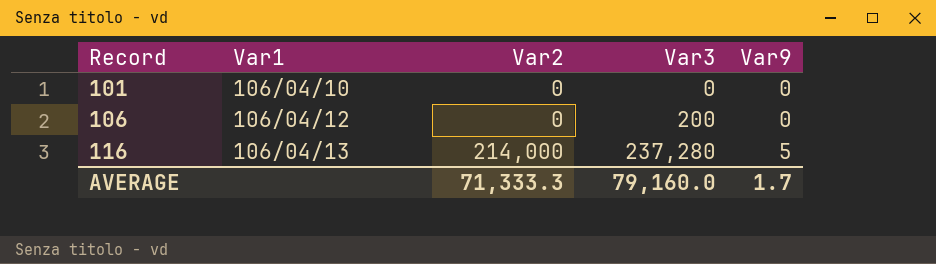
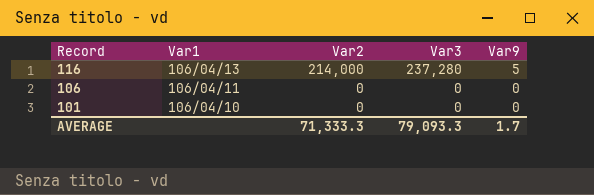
row order: Record ascending -> Record descending
106 | Var1: 106/04/12 -> 106/04/11
106 | Var3: 200 -> 0
AVERAGE | Var3: 79,160.0 -> 79,093.3

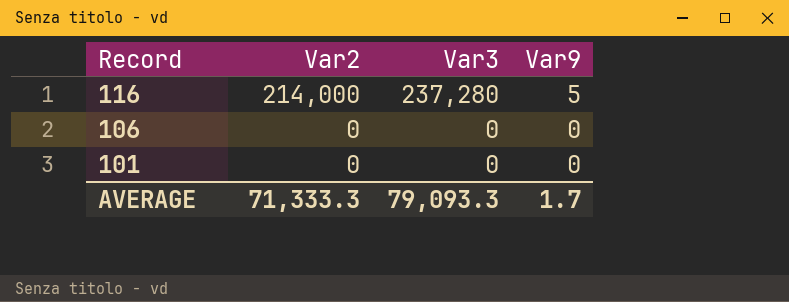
column Var1 | position: 2 -> none

